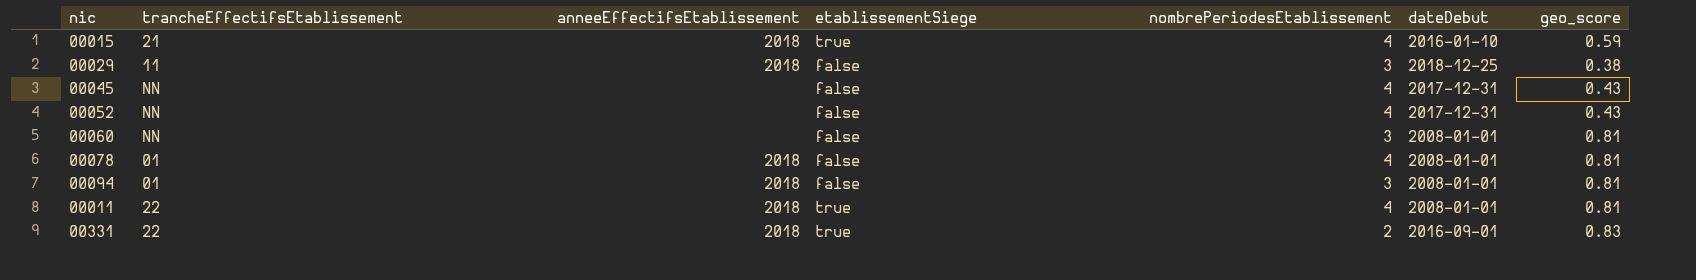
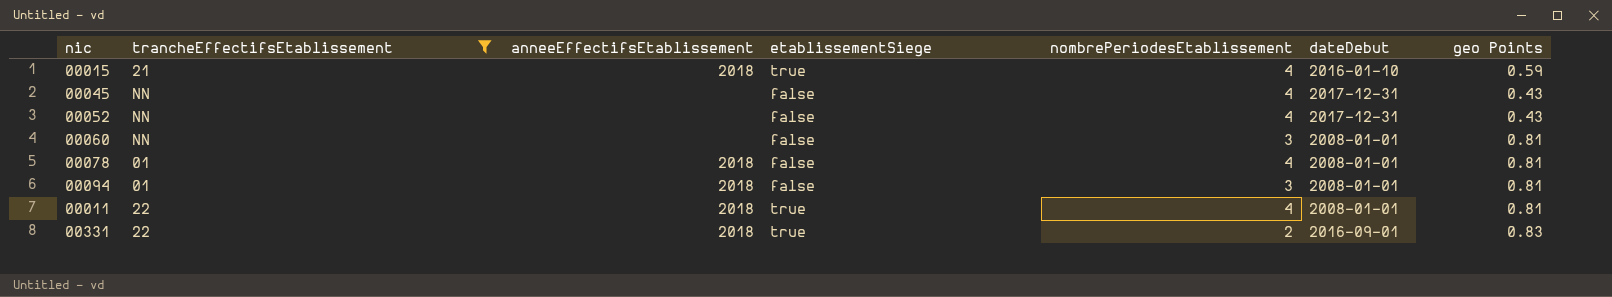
filter: none -> trancheEffectifsEtablissement != 11
column name: geo_score -> geo Points

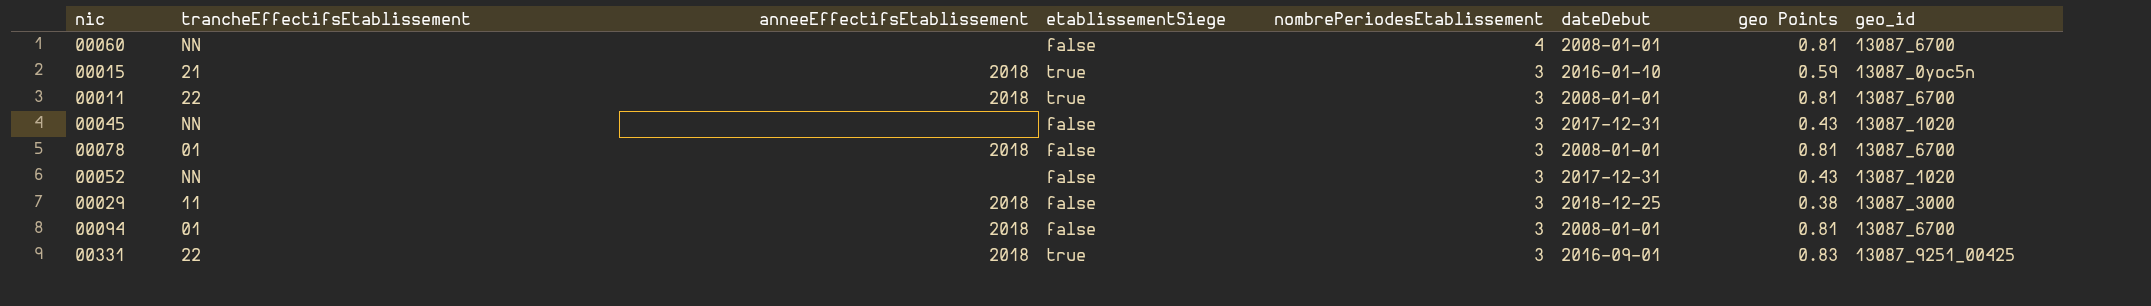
filter: trancheEffectifsEtablissement != 11 -> none
row order: none -> nombrePeriodesEtablissement descending
column geo_id | position: none -> 8
00060 | nombrePeriodesEtablissement: 3 -> 4
00015 | nombrePeriodesEtablissement: 4 -> 3
00011 | nombrePeriodesEtablissement: 4 -> 3
00045 | nombrePeriodesEtablissement: 4 -> 3
00078 | nombrePeriodesEtablissement: 4 -> 3
00052 | nombrePeriodesEtablissement: 4 -> 3
00331 | nombrePeriodesEtablissement: 2 -> 3

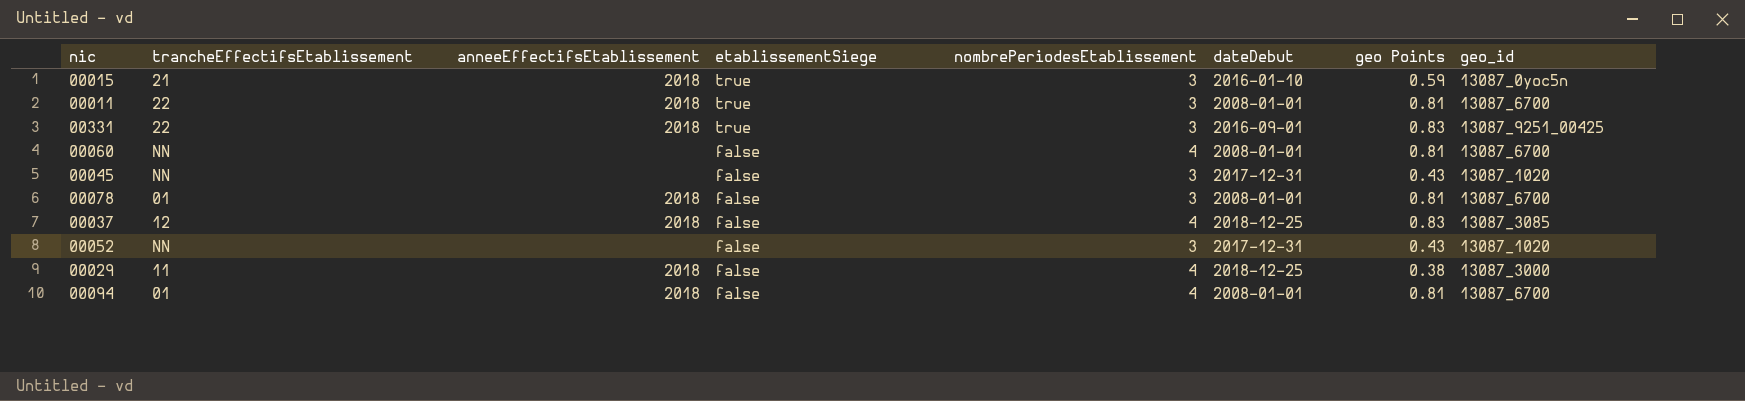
row order: nombrePeriodesEtablissement descending -> etablissementSiege descending
row 00037: none -> 12 | 2018 | false | 4 | 2018-12-25 | 0.83 | 13087_3085
00029 | nombrePeriodesEtablissement: 3 -> 4
00094 | nombrePeriodesEtablissement: 3 -> 4

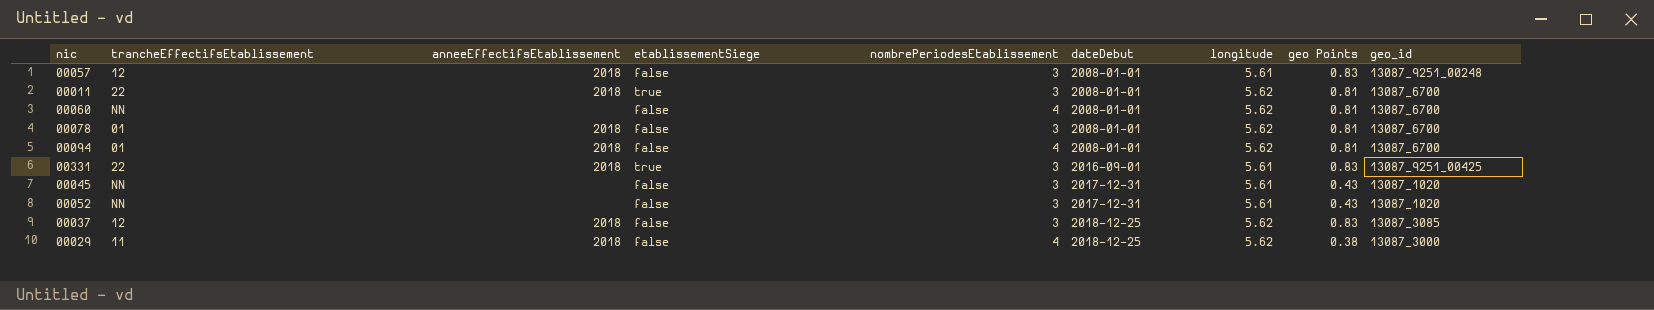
row order: etablissementSiege descending -> dateDebut ascending
column longitude | position: none -> 7
row 00015: 21 | 2018 | true | 3 | 2016-01-10 | 0.59 | 13087_0yoc5n -> none
row 00057: none -> 12 | 2018 | false | 3 | 2008-01-01 | 5.61 | 0.83 | 13087_9251_00248
00037 | nombrePeriodesEtablissement: 4 -> 3

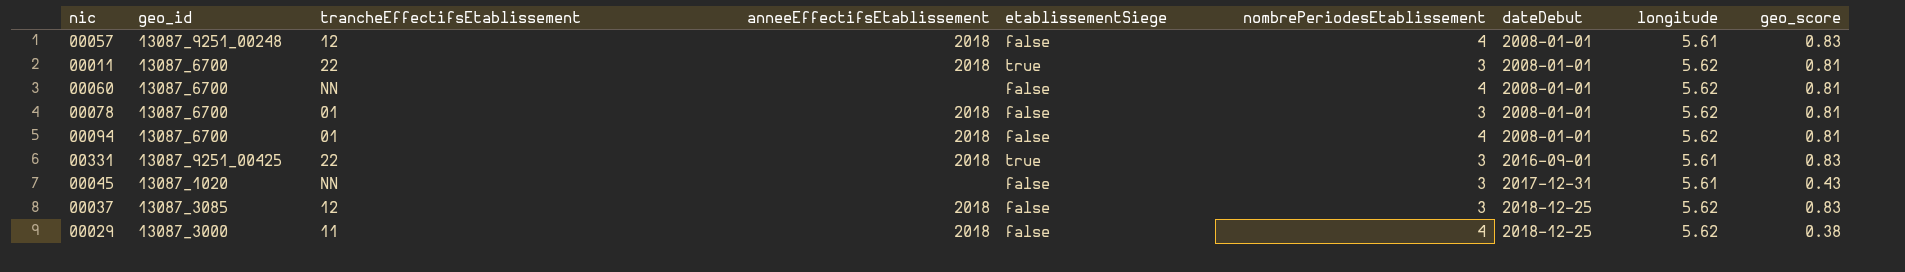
column geo_id | position: 9 -> 2
column name: geo Points -> geo_score
row 00052: NN | none | false | 3 | 2017-12-31 | 5.61 | 0.43 | 13087_1020 -> none
00057 | nombrePeriodesEtablissement: 3 -> 4

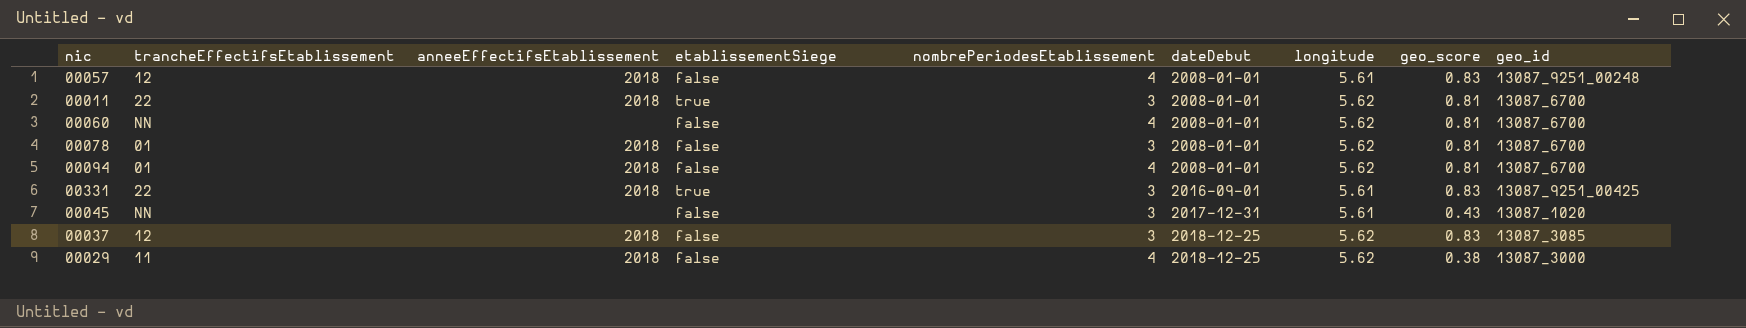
column geo_id | position: 2 -> 9

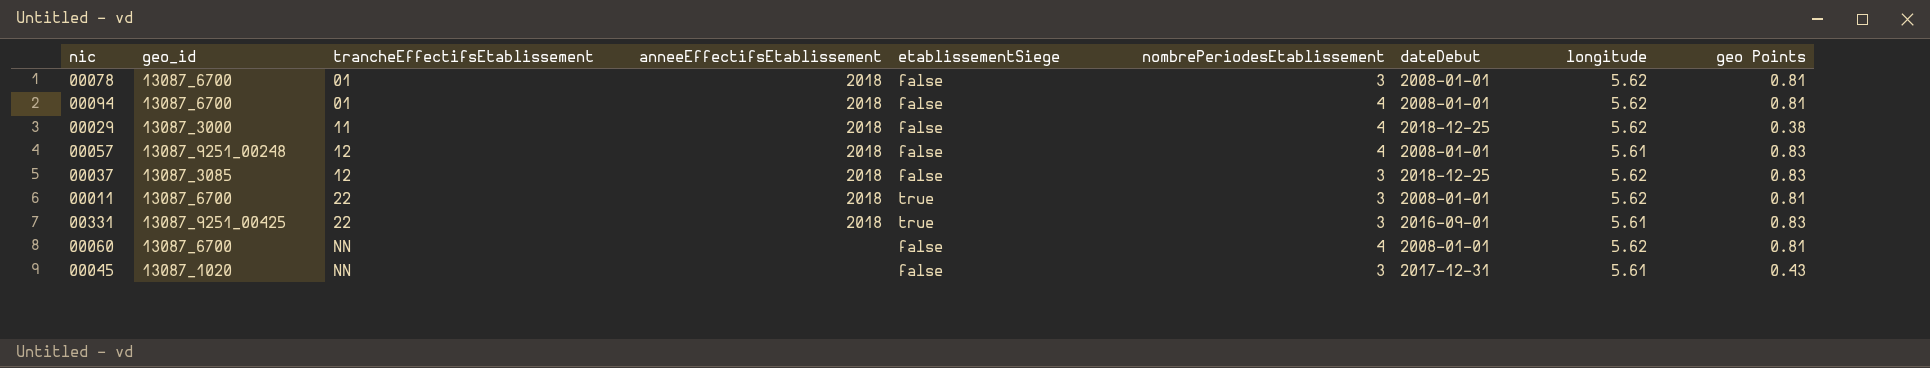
row order: dateDebut ascending -> trancheEffectifsEtablissement ascending
column geo_id | position: 9 -> 2
column name: geo_score -> geo Points

